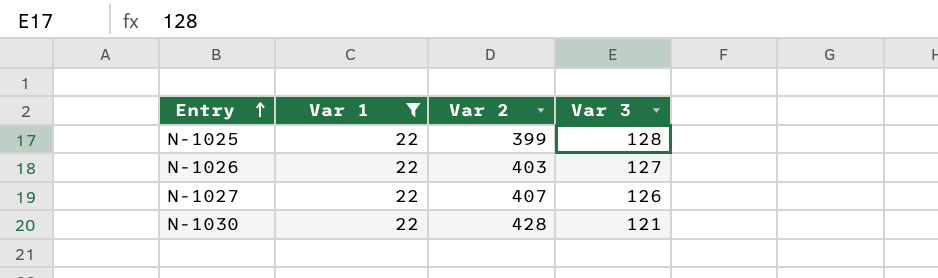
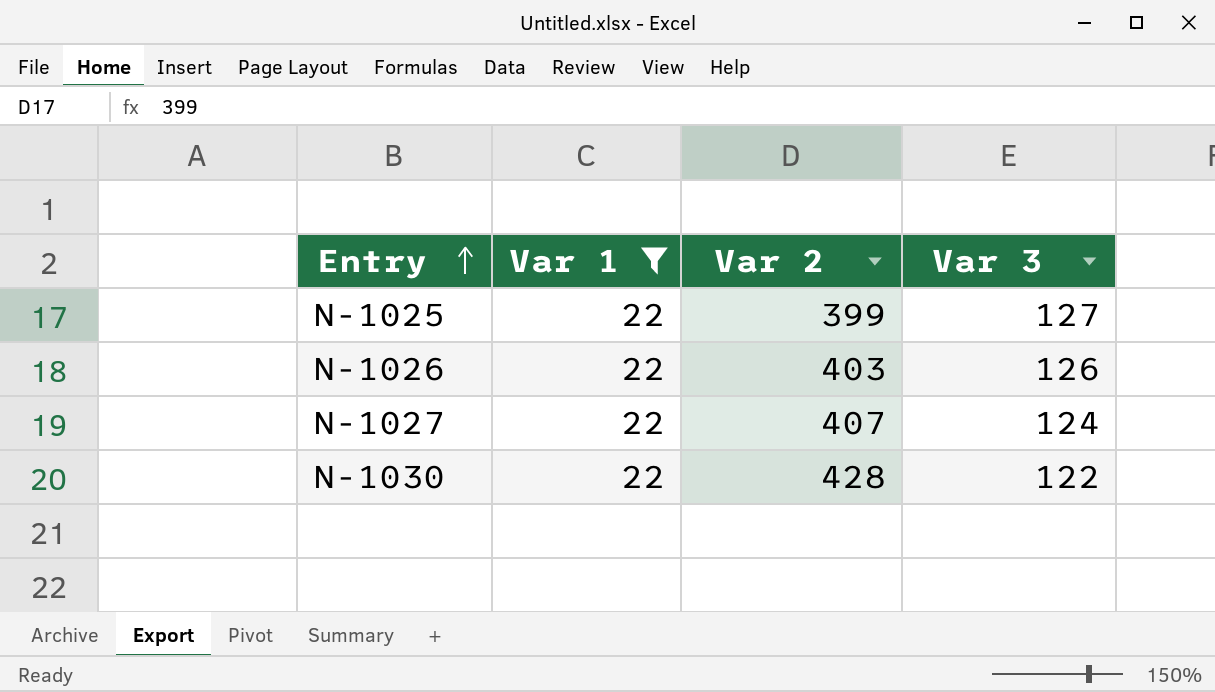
N-1025 | Var 3: 128 -> 127
N-1026 | Var 3: 127 -> 126
N-1027 | Var 3: 126 -> 124
N-1030 | Var 3: 121 -> 122

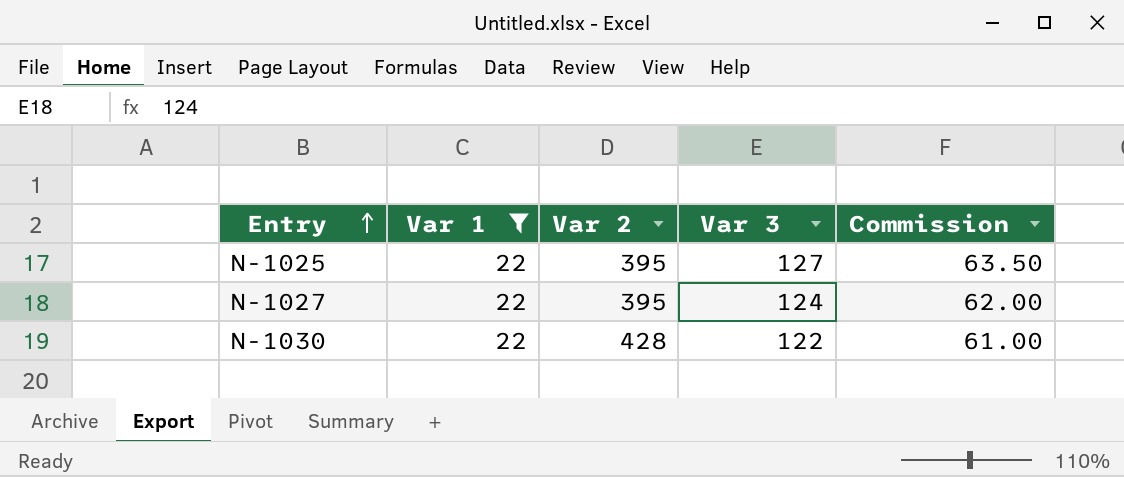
column Commission | formula: none -> [Var 3] * 0.5
row N-1026: 22 | 403 | 126 -> none
N-1025 | Var 2: 399 -> 395
N-1027 | Var 2: 407 -> 395

